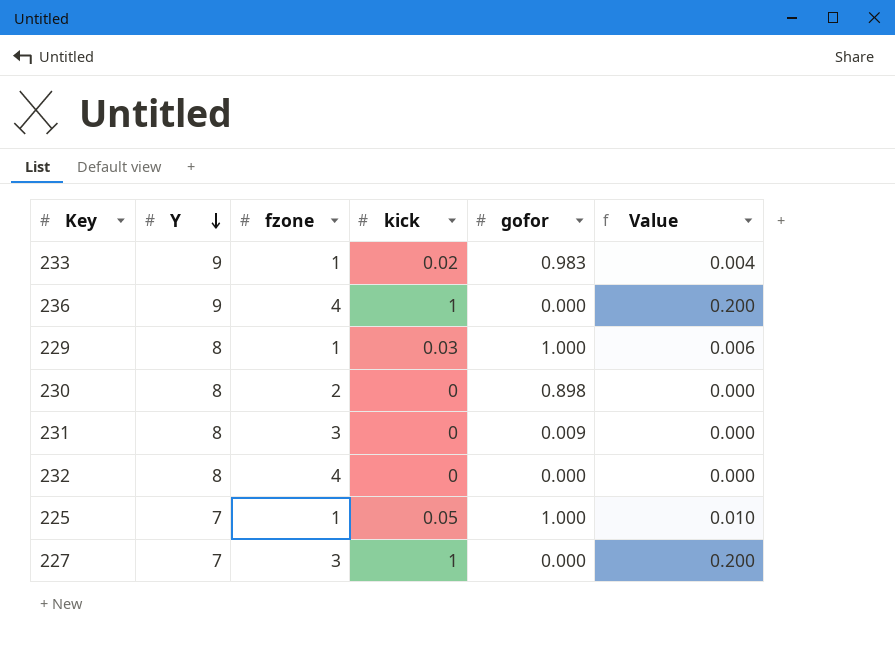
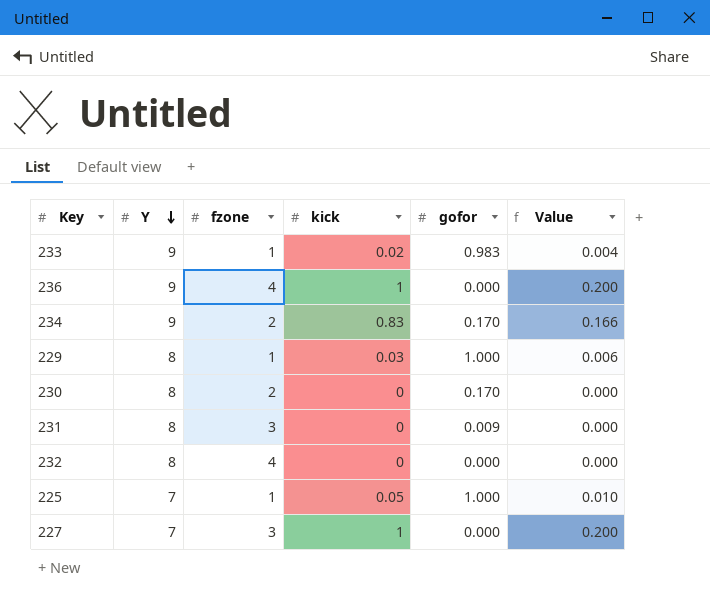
row 234: none -> 9 | 2 | 0.83 | 0.170 | 0.166
230 | gofor: 0.898 -> 0.170

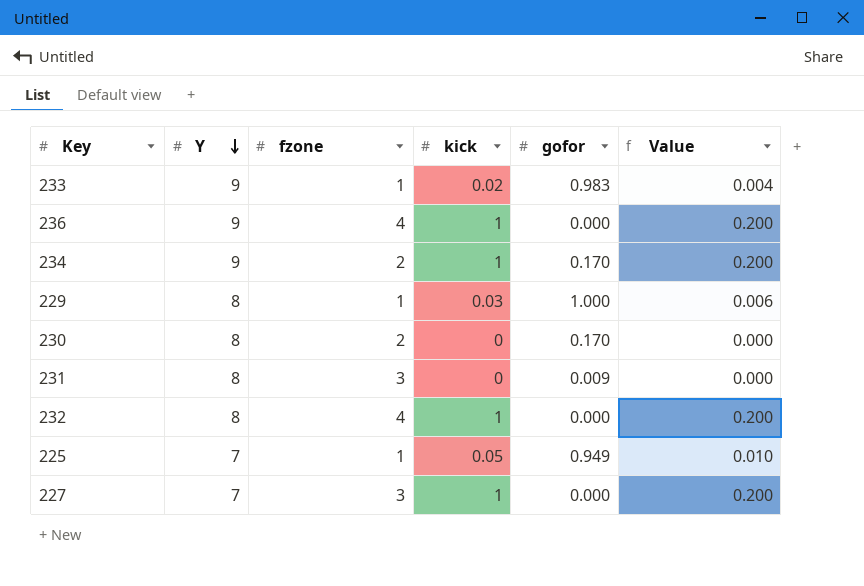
234 | kick: 0.83 -> 1
234 | Value: 0.166 -> 0.200
232 | kick: 0 -> 1
232 | Value: 0.000 -> 0.200
225 | gofor: 1.000 -> 0.949

